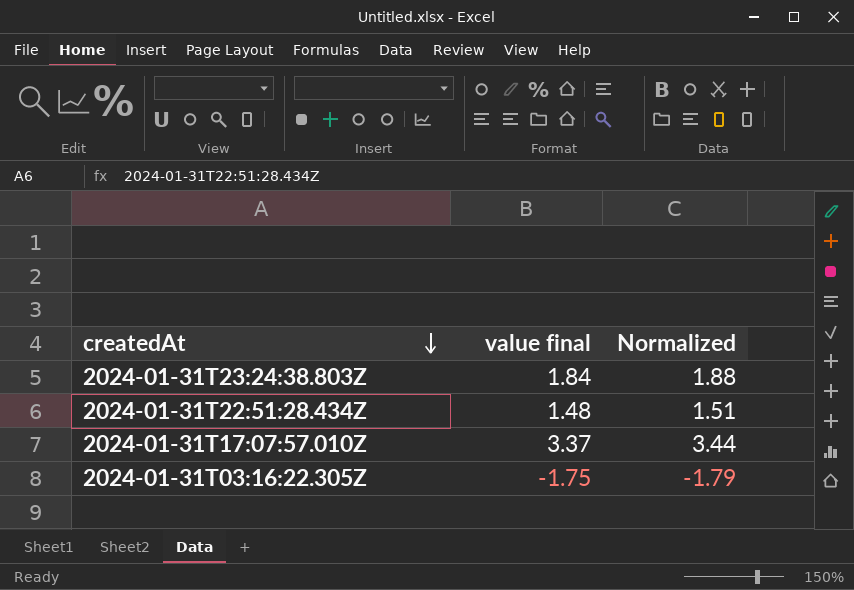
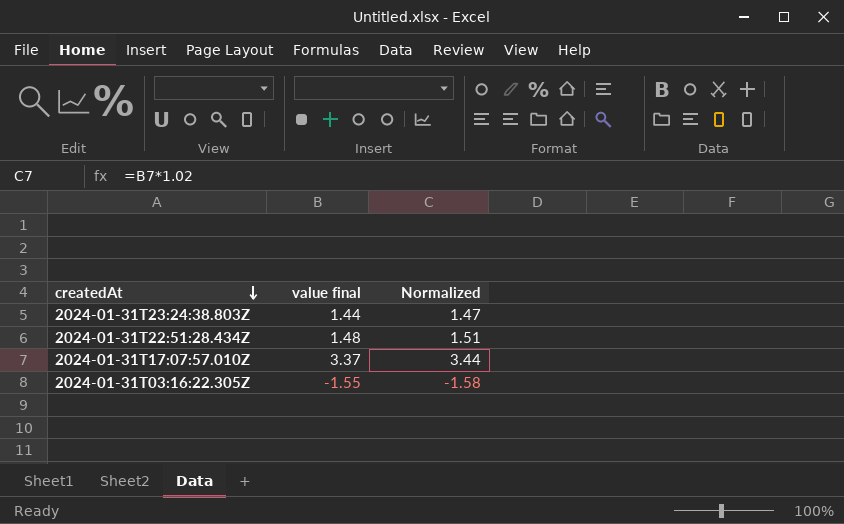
2024-01-31T23:24:38.803Z | value final: 1.84 -> 1.44
2024-01-31T23:24:38.803Z | Normalized: 1.88 -> 1.47
2024-01-31T03:16:22.305Z | value final: -1.75 -> -1.55
2024-01-31T03:16:22.305Z | Normalized: -1.79 -> -1.58

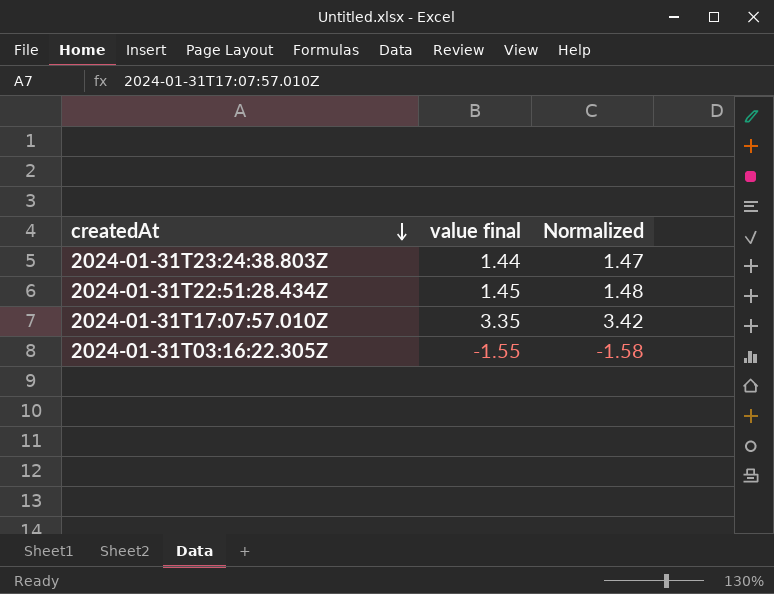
2024-01-31T22:51:28.434Z | value final: 1.48 -> 1.45
2024-01-31T22:51:28.434Z | Normalized: 1.51 -> 1.48
2024-01-31T17:07:57.010Z | value final: 3.37 -> 3.35
2024-01-31T17:07:57.010Z | Normalized: 3.44 -> 3.42

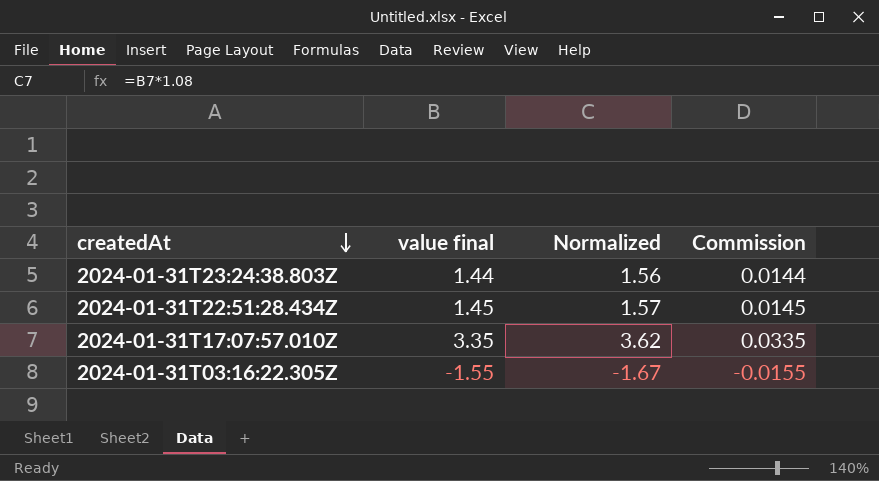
column Normalized | formula: [value final] * 1.02 -> [value final] * 1.08
column Commission | formula: none -> [value final] * 0.01

